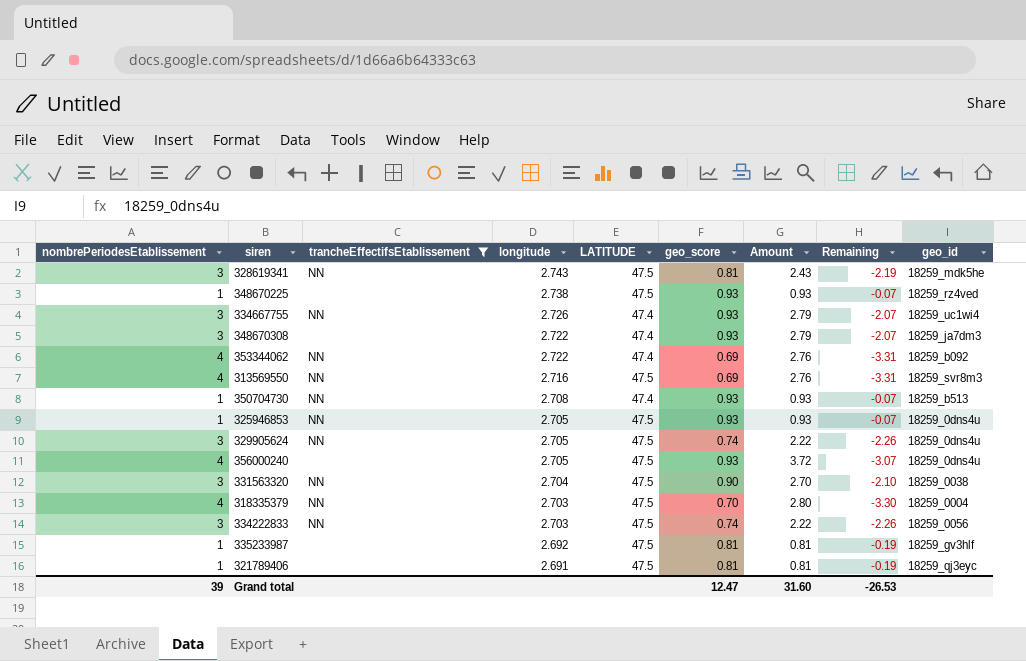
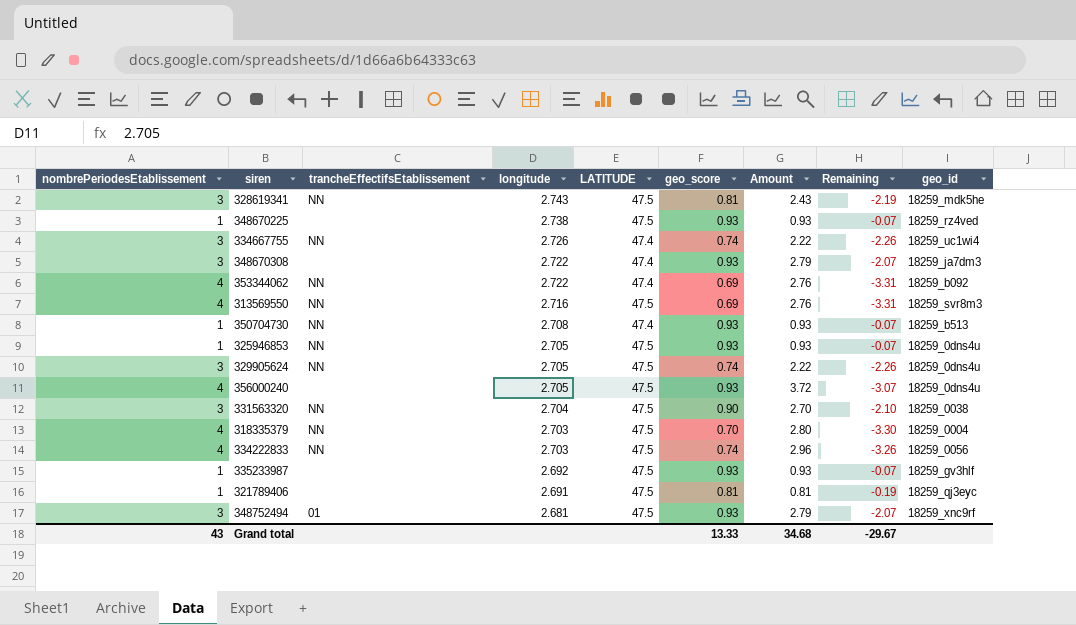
filter: trancheEffectifsEtablissement != 01 -> none
334667755 | geo_score: 0.93 -> 0.74
334667755 | Amount: 2.79 -> 2.22
334667755 | Remaining: -2.07 -> -2.26
334222833 | nombrePeriodesEtablissement: 3 -> 4
334222833 | Amount: 2.22 -> 2.96
334222833 | Remaining: -2.26 -> -3.26
335233987 | geo_score: 0.81 -> 0.93
335233987 | Amount: 0.81 -> 0.93
335233987 | Remaining: -0.19 -> -0.07
Grand total | nombrePeriodesEtablissement: 39 -> 43
Grand total | geo_score: 12.47 -> 13.33
Grand total | Amount: 31.60 -> 34.68
Grand total | Remaining: -26.53 -> -29.67

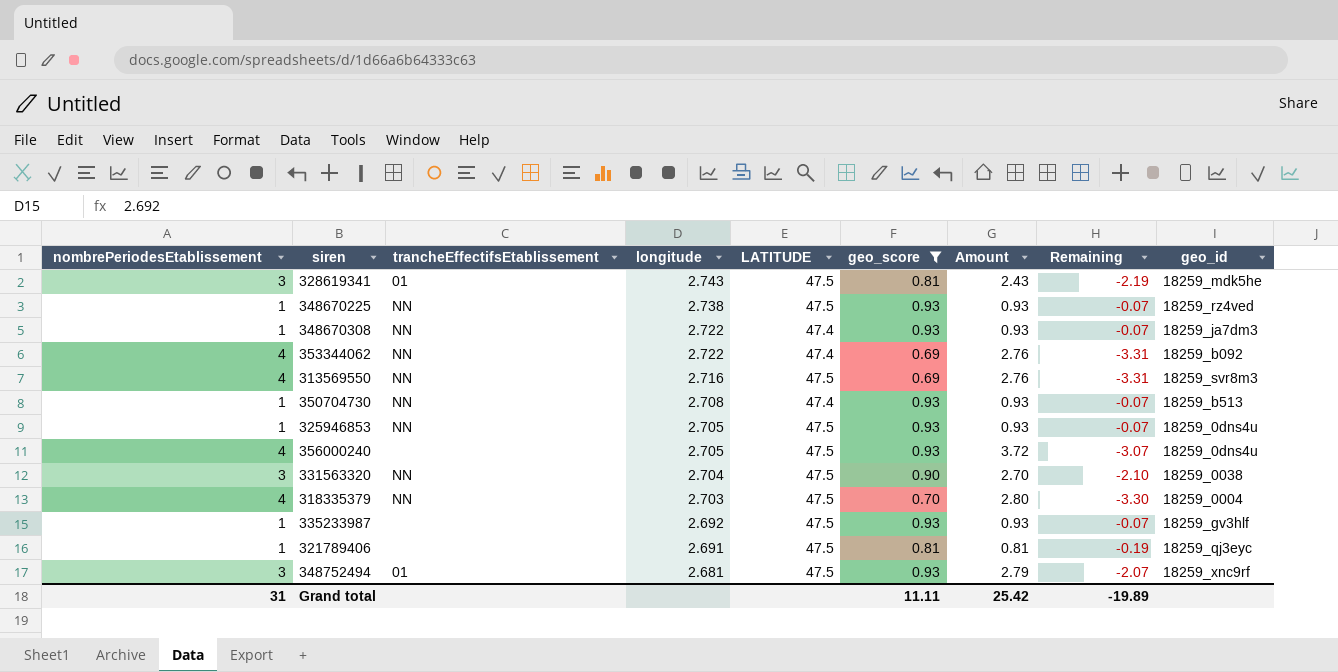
filter: none -> geo_score != 0.74
328619341 | trancheEffectifsEtablissement: NN -> 01
348670225 | trancheEffectifsEtablissement: none -> NN
348670308 | nombrePeriodesEtablissement: 3 -> 1
348670308 | trancheEffectifsEtablissement: none -> NN
348670308 | Amount: 2.79 -> 0.93
348670308 | Remaining: -2.07 -> -0.07
Grand total | nombrePeriodesEtablissement: 43 -> 31
Grand total | geo_score: 13.33 -> 11.11
Grand total | Amount: 34.68 -> 25.42
Grand total | Remaining: -29.67 -> -19.89

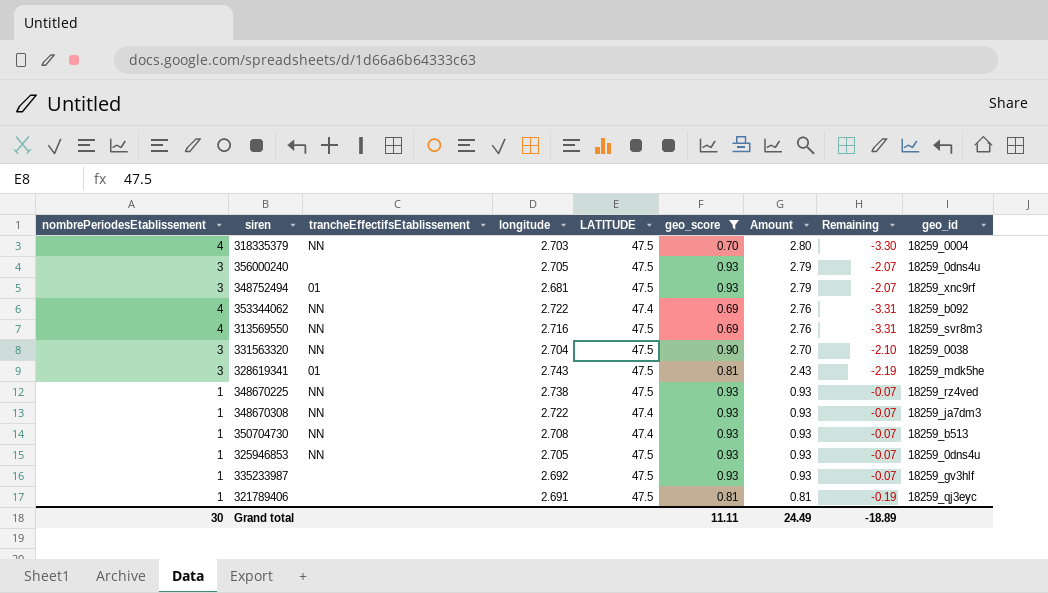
row order: longitude descending -> Amount descending
356000240 | nombrePeriodesEtablissement: 4 -> 3
356000240 | Amount: 3.72 -> 2.79
356000240 | Remaining: -3.07 -> -2.07
Grand total | nombrePeriodesEtablissement: 31 -> 30
Grand total | Amount: 25.42 -> 24.49
Grand total | Remaining: -19.89 -> -18.89

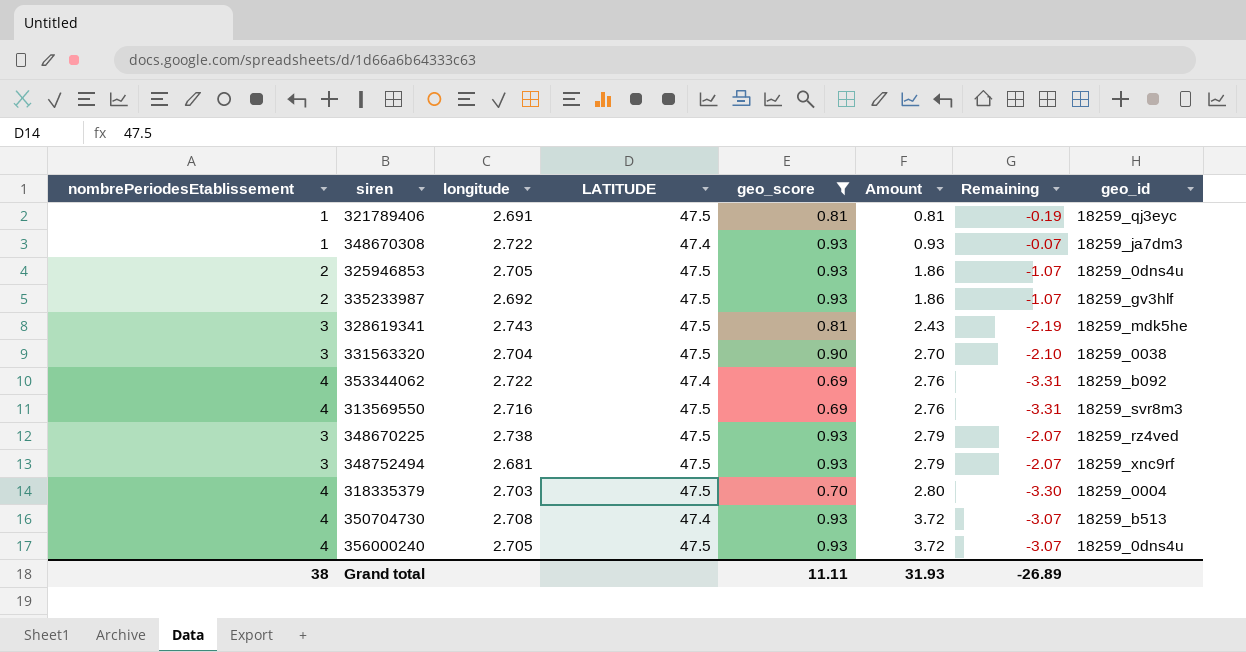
row order: Amount descending -> Amount ascending
column trancheEffectifsEtablissement | position: 3 -> none
325946853 | nombrePeriodesEtablissement: 1 -> 2
325946853 | Amount: 0.93 -> 1.86
325946853 | Remaining: -0.07 -> -1.07
335233987 | nombrePeriodesEtablissement: 1 -> 2
335233987 | Amount: 0.93 -> 1.86
335233987 | Remaining: -0.07 -> -1.07
348670225 | nombrePeriodesEtablissement: 1 -> 3
348670225 | Amount: 0.93 -> 2.79
348670225 | Remaining: -0.07 -> -2.07
350704730 | nombrePeriodesEtablissement: 1 -> 4
350704730 | Amount: 0.93 -> 3.72
350704730 | Remaining: -0.07 -> -3.07
356000240 | nombrePeriodesEtablissement: 3 -> 4
356000240 | Amount: 2.79 -> 3.72
356000240 | Remaining: -2.07 -> -3.07
Grand total | nombrePeriodesEtablissement: 30 -> 38
Grand total | Amount: 24.49 -> 31.93
Grand total | Remaining: -18.89 -> -26.89

